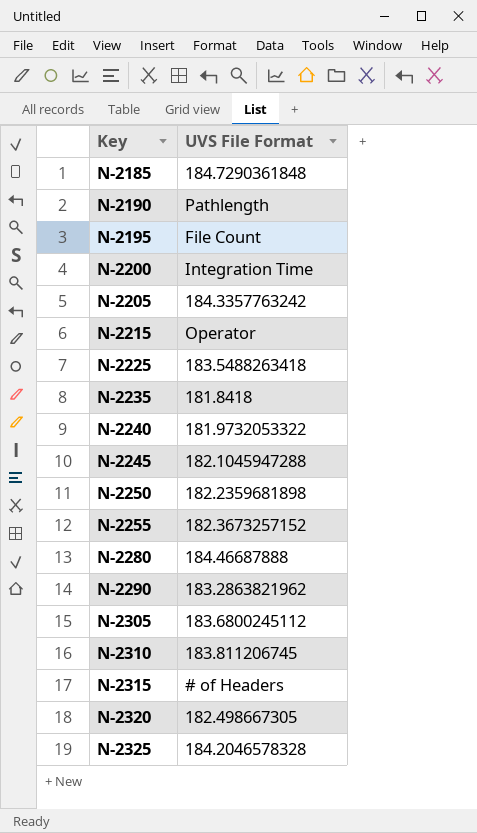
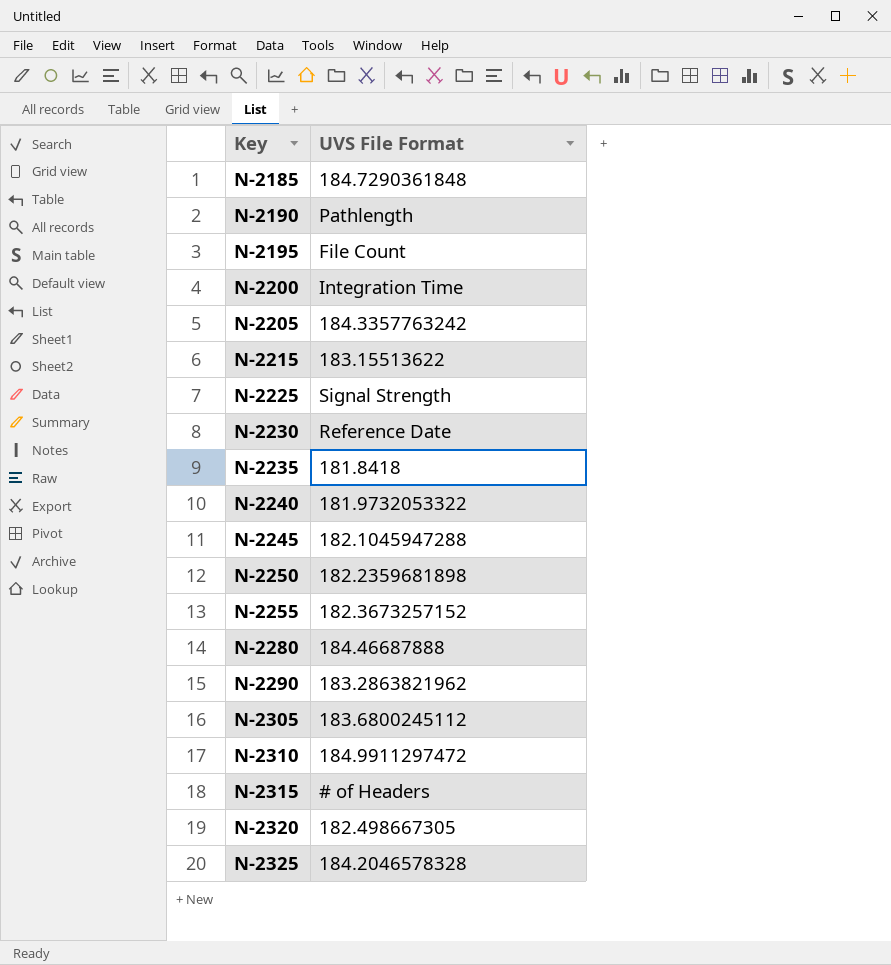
N-2215 | UVS File Format: Operator -> 183.15513622
N-2225 | UVS File Format: 183.5488263418 -> Signal Strength
row N-2230: none -> Reference Date
N-2310 | UVS File Format: 183.811206745 -> 184.9911297472

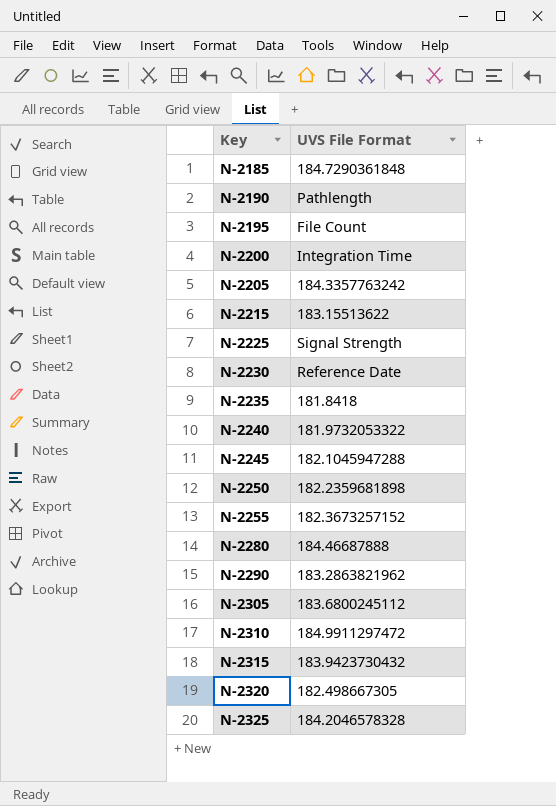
N-2315 | UVS File Format: # of Headers -> 183.9423730432

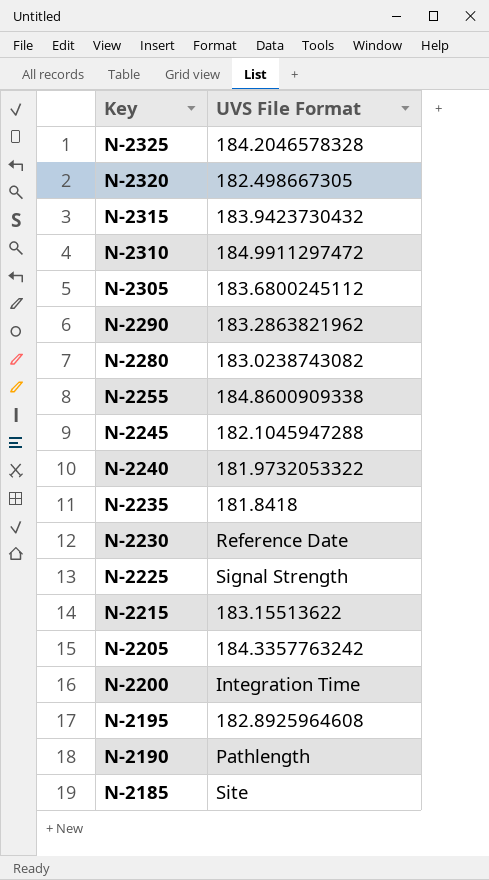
row order: Key ascending -> Key descending
row N-2250: 182.2359681898 -> none
N-2280 | UVS File Format: 184.46687888 -> 183.0238743082
N-2255 | UVS File Format: 182.3673257152 -> 184.8600909338
N-2195 | UVS File Format: File Count -> 182.8925964608
N-2185 | UVS File Format: 184.7290361848 -> Site

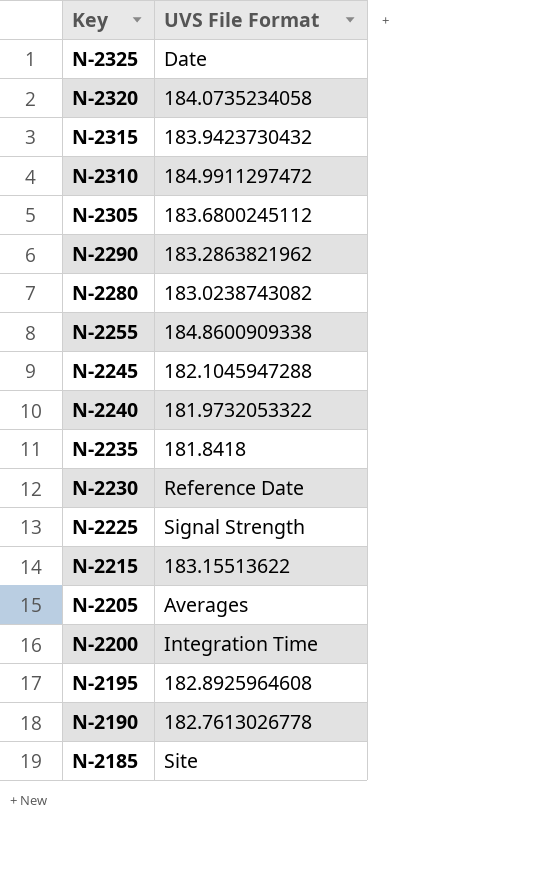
N-2325 | UVS File Format: 184.2046578328 -> Date
N-2320 | UVS File Format: 182.498667305 -> 184.0735234058
N-2205 | UVS File Format: 184.3357763242 -> Averages
N-2190 | UVS File Format: Pathlength -> 182.7613026778

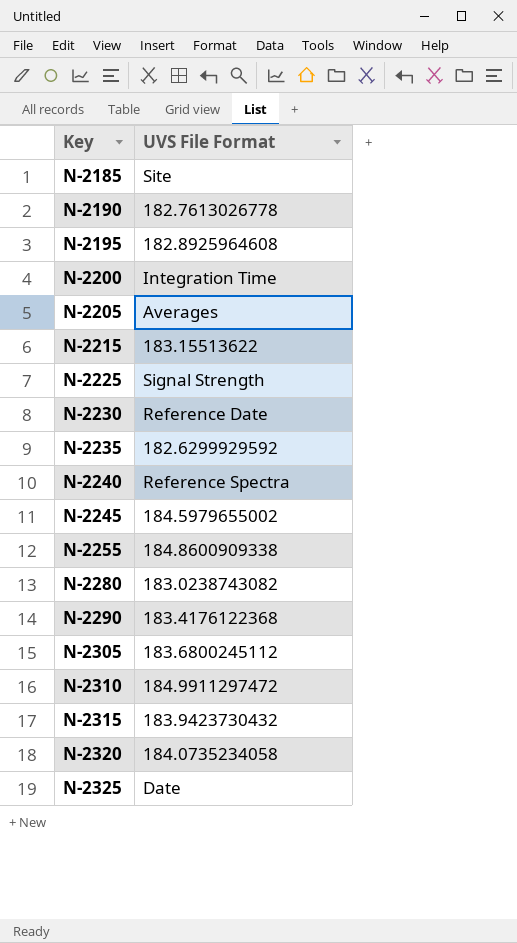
row order: Key descending -> Key ascending
N-2235 | UVS File Format: 181.8418 -> 182.6299929592
N-2240 | UVS File Format: 181.9732053322 -> Reference Spectra
N-2245 | UVS File Format: 182.1045947288 -> 184.5979655002
N-2290 | UVS File Format: 183.2863821962 -> 183.4176122368

